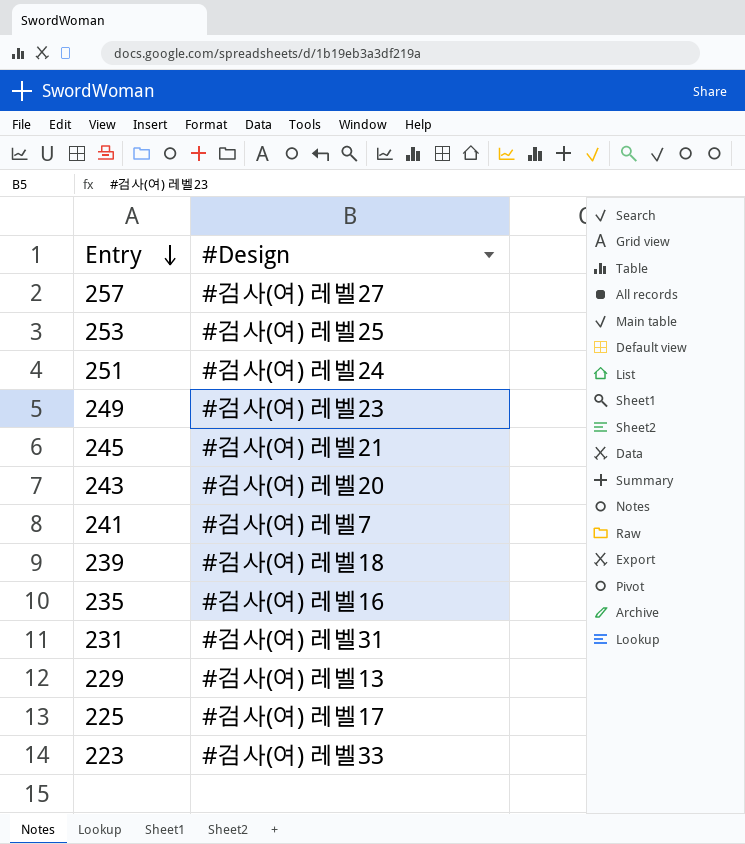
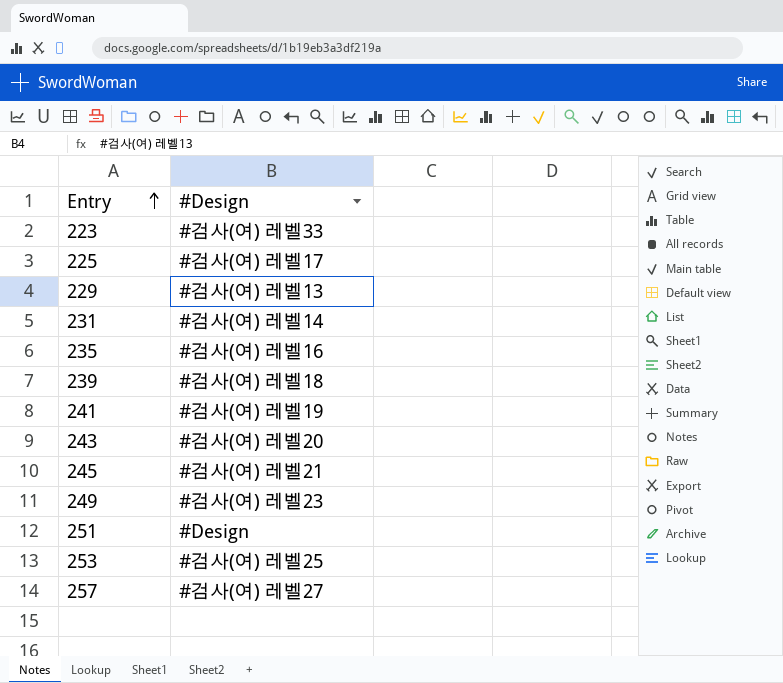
row order: Entry descending -> Entry ascending
231 | #Design: #검사(여) 레벨31 -> #검사(여) 레벨14
241 | #Design: #검사(여) 레벨7 -> #검사(여) 레벨19
251 | #Design: #검사(여) 레벨24 -> #Design

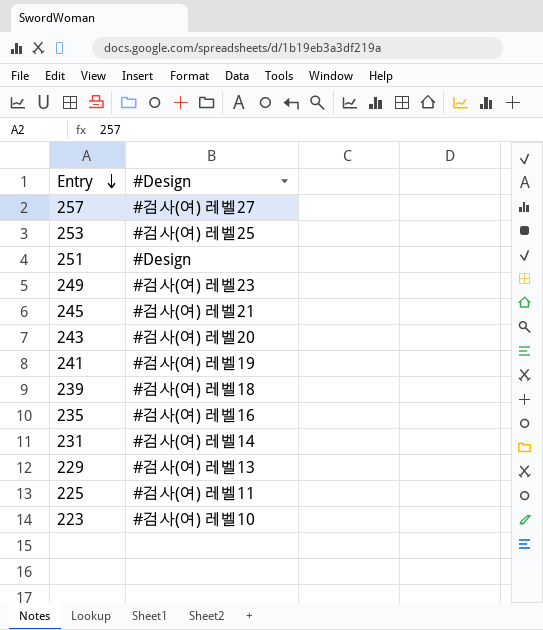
row order: Entry ascending -> Entry descending
225 | #Design: #검사(여) 레벨17 -> #검사(여) 레벨11
223 | #Design: #검사(여) 레벨33 -> #검사(여) 레벨10

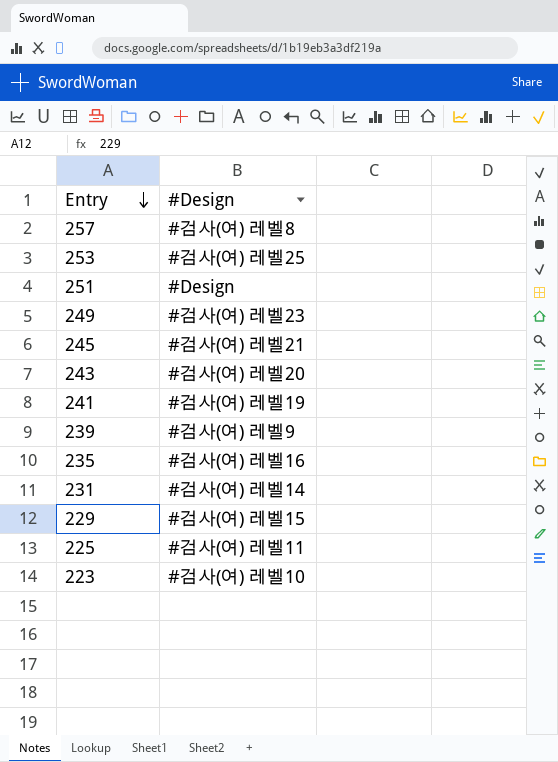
257 | #Design: #검사(여) 레벨27 -> #검사(여) 레벨8
239 | #Design: #검사(여) 레벨18 -> #검사(여) 레벨9
229 | #Design: #검사(여) 레벨13 -> #검사(여) 레벨15

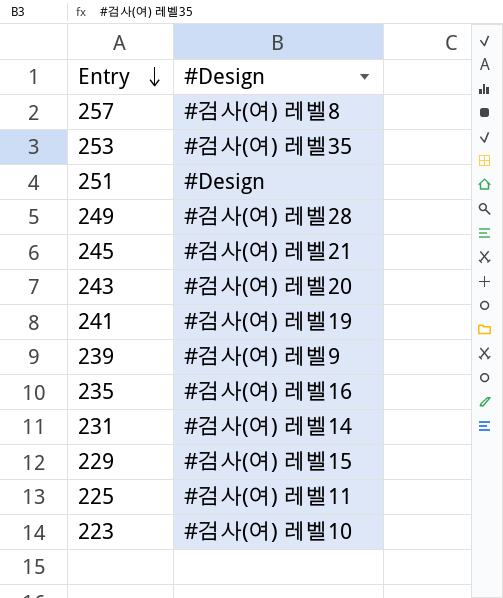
253 | #Design: #검사(여) 레벨25 -> #검사(여) 레벨35
249 | #Design: #검사(여) 레벨23 -> #검사(여) 레벨28

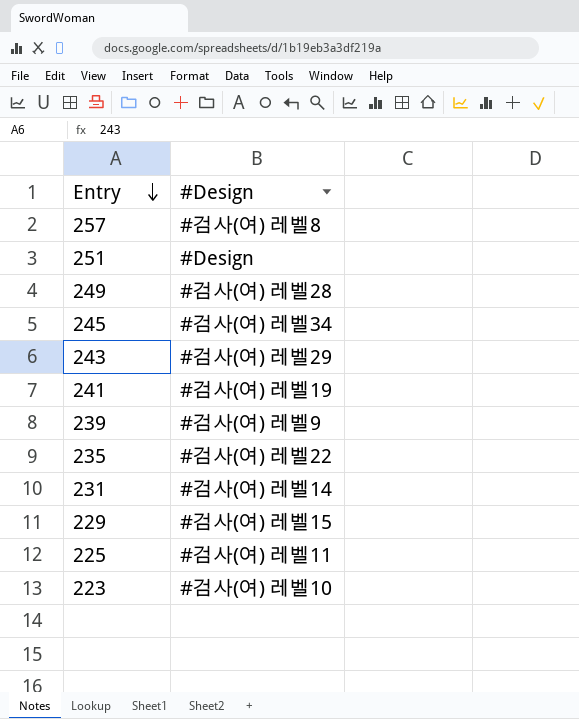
row 253: #검사(여) 레벨35 -> none
245 | #Design: #검사(여) 레벨21 -> #검사(여) 레벨34
243 | #Design: #검사(여) 레벨20 -> #검사(여) 레벨29
235 | #Design: #검사(여) 레벨16 -> #검사(여) 레벨22

